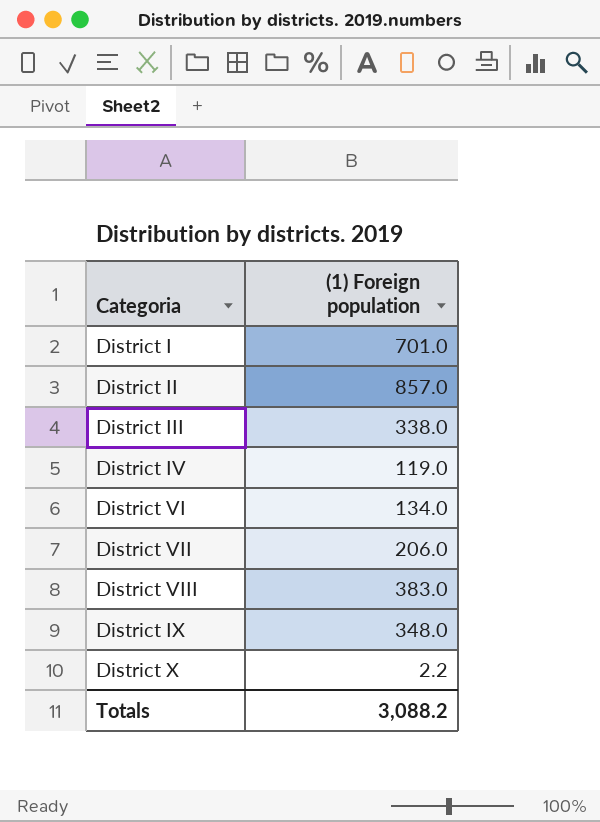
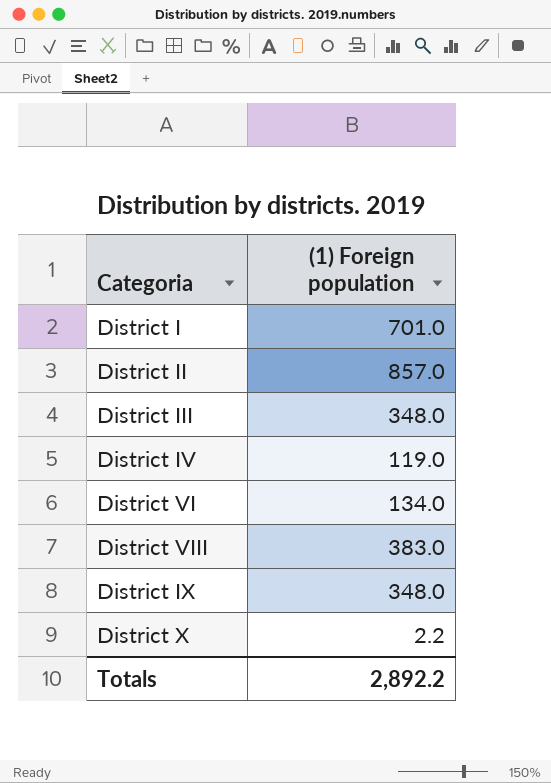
row District VII: 206.0 -> none
District III | (1) Foreign population: 338.0 -> 348.0
Totals | (1) Foreign population: 3,088.2 -> 2,892.2

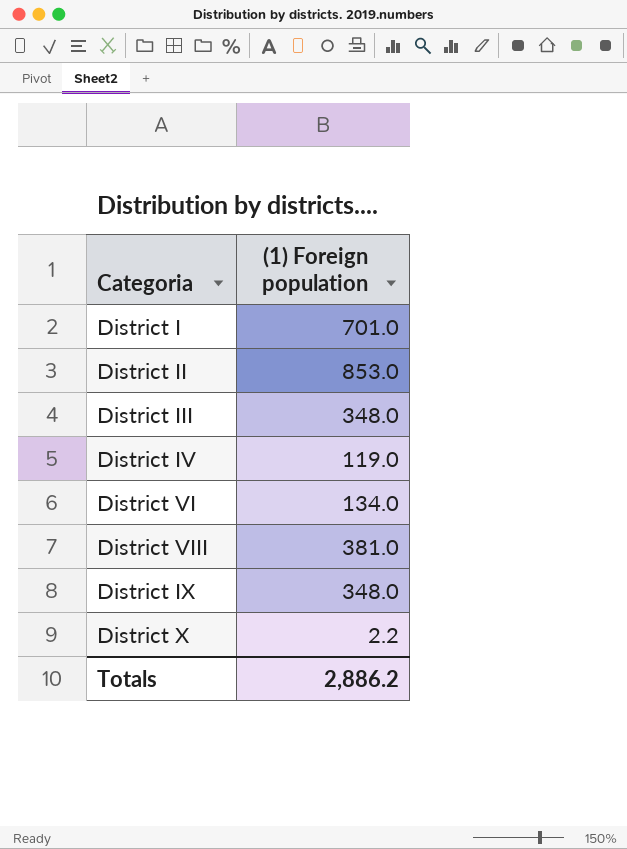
District II | (1) Foreign population: 857.0 -> 853.0
District VIII | (1) Foreign population: 383.0 -> 381.0
Totals | (1) Foreign population: 2,892.2 -> 2,886.2

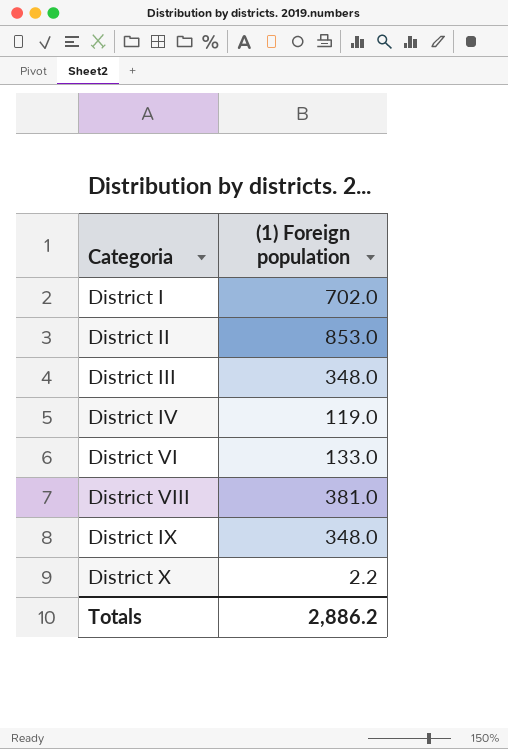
District I | (1) Foreign population: 701.0 -> 702.0
District VI | (1) Foreign population: 134.0 -> 133.0

